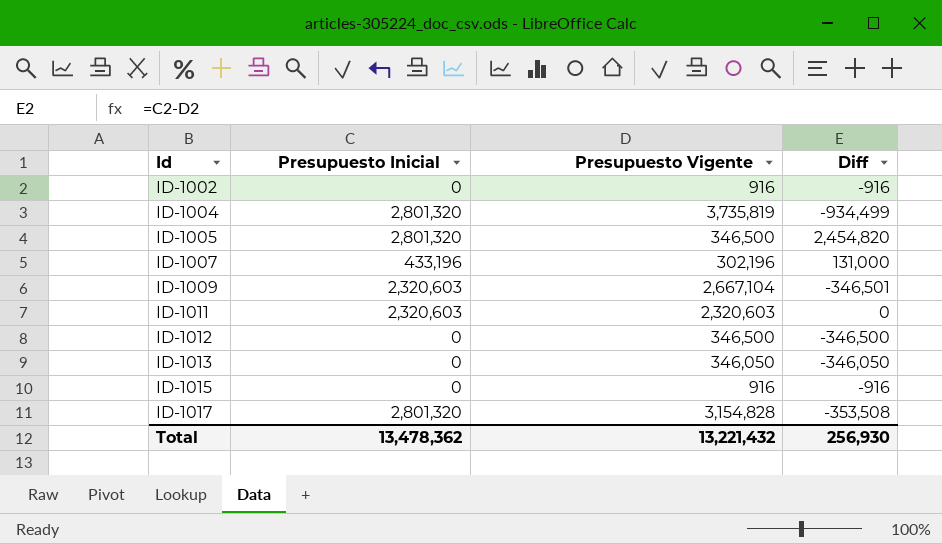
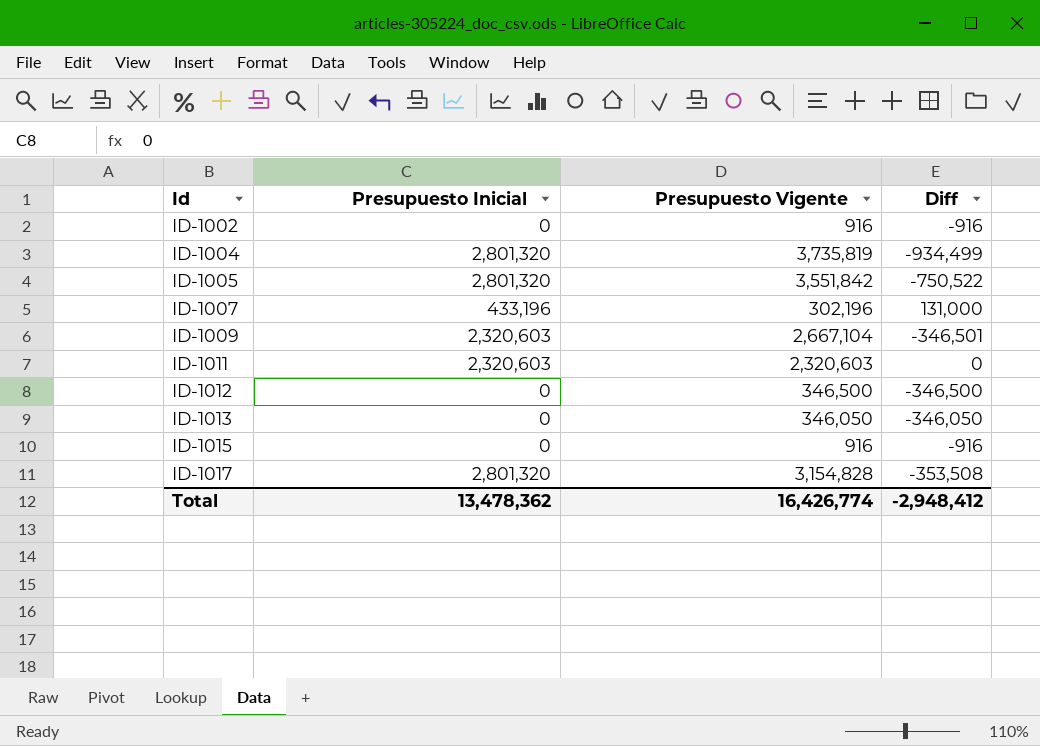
ID-1005 | Presupuesto Vigente: 346,500 -> 3,551,842
ID-1005 | Diff: 2,454,820 -> -750,522
Total | Presupuesto Vigente: 13,221,432 -> 16,426,774
Total | Diff: 256,930 -> -2,948,412

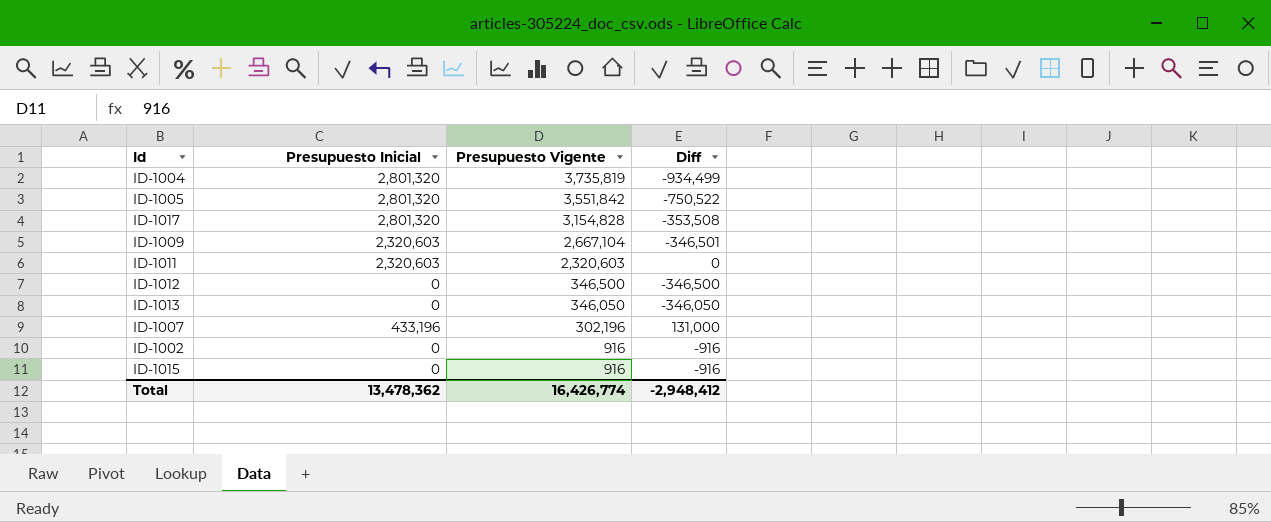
row order: Id ascending -> Presupuesto Vigente descending

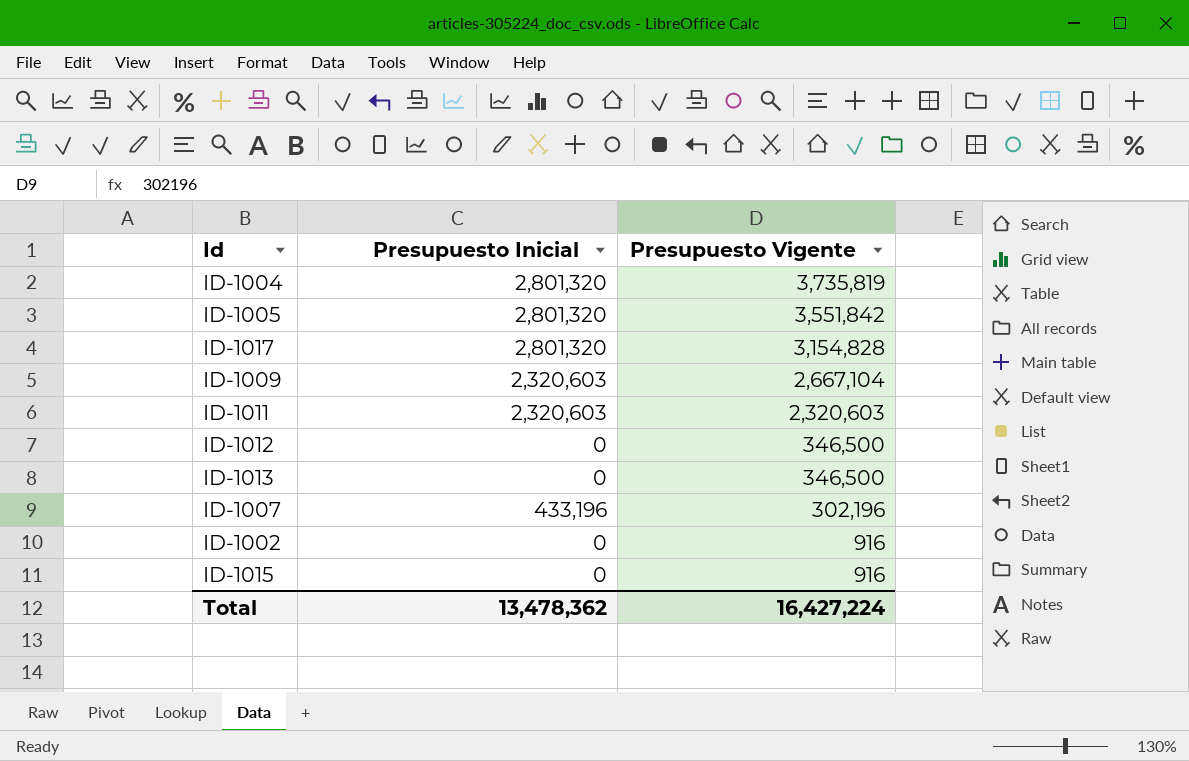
column Diff | formula: [Presupuesto Inicial] - [Presupuesto Vigente] -> none
ID-1013 | Presupuesto Vigente: 346,050 -> 346,500
Total | Presupuesto Vigente: 16,426,774 -> 16,427,224

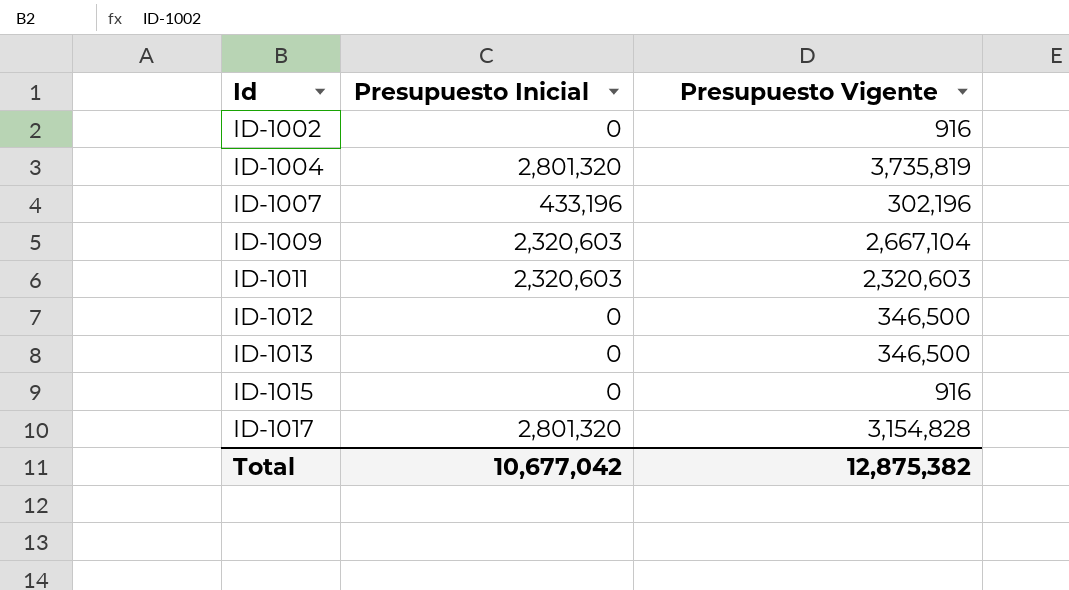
row order: Presupuesto Vigente descending -> Id ascending
row ID-1005: 2,801,320 | 3,551,842 -> none
Total | Presupuesto Inicial: 13,478,362 -> 10,677,042
Total | Presupuesto Vigente: 16,427,224 -> 12,875,382

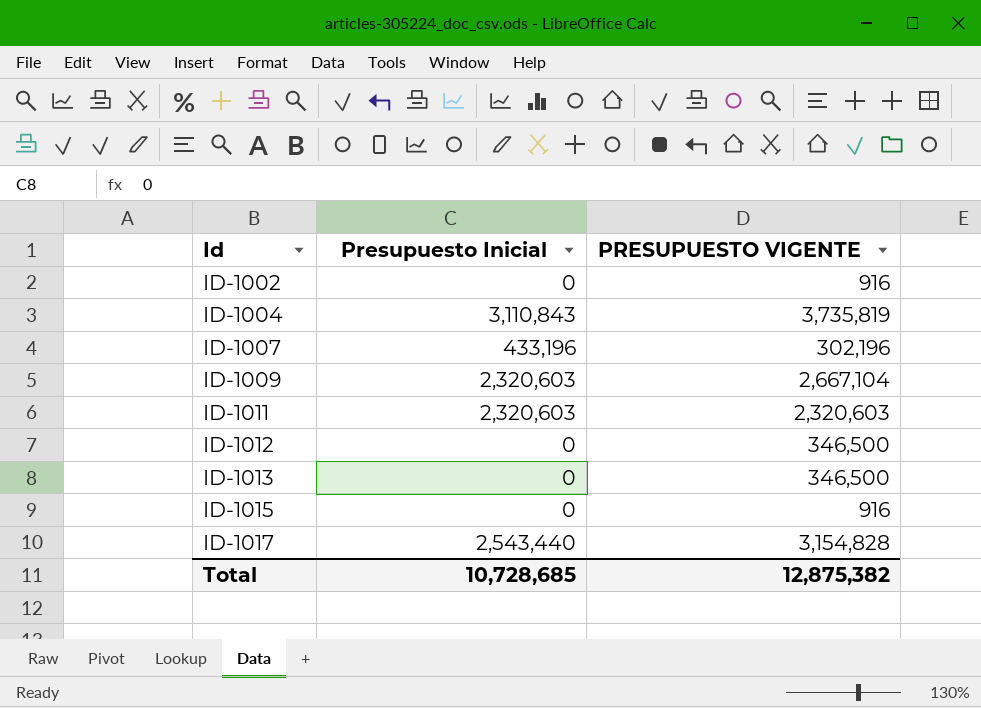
column name: Presupuesto Vigente -> PRESUPUESTO VIGENTE
ID-1004 | Presupuesto Inicial: 2,801,320 -> 3,110,843
ID-1017 | Presupuesto Inicial: 2,801,320 -> 2,543,440
Total | Presupuesto Inicial: 10,677,042 -> 10,728,685

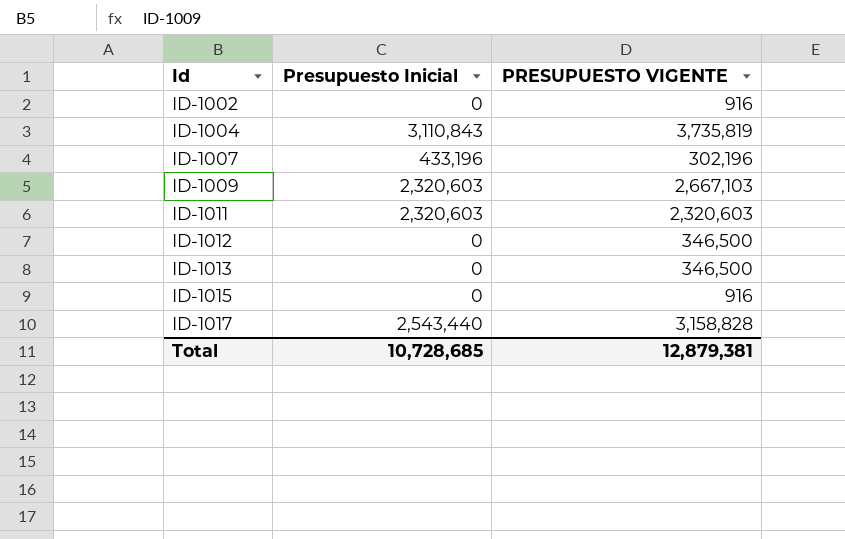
ID-1009 | PRESUPUESTO VIGENTE: 2,667,104 -> 2,667,103
ID-1017 | PRESUPUESTO VIGENTE: 3,154,828 -> 3,158,828
Total | PRESUPUESTO VIGENTE: 12,875,382 -> 12,879,381

